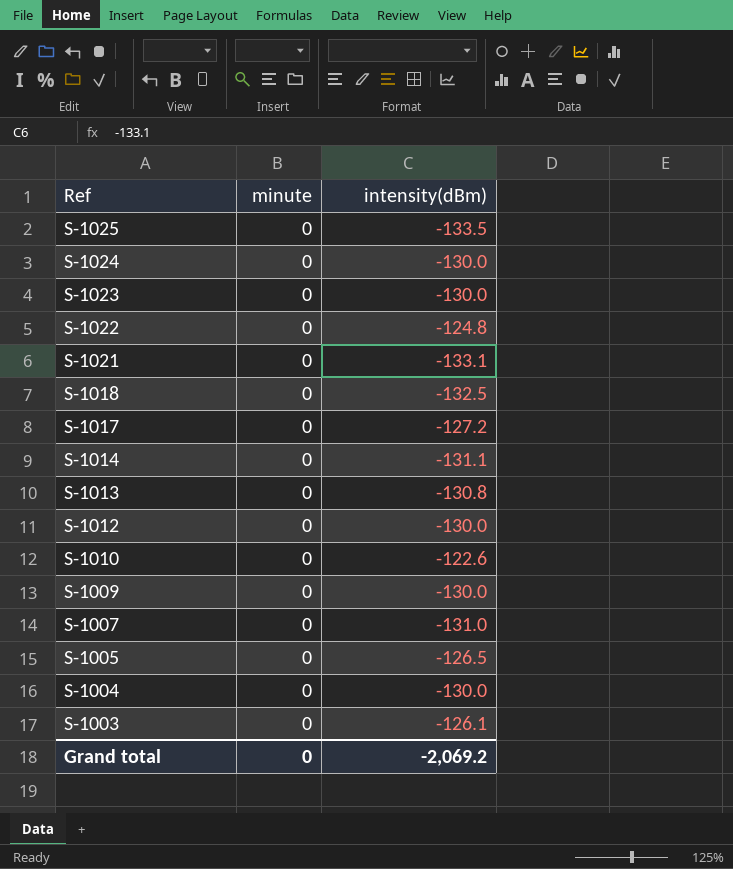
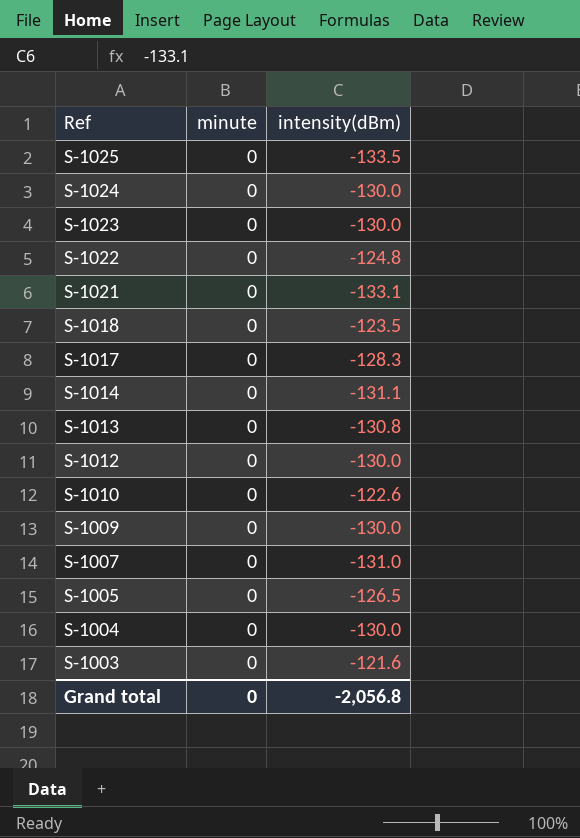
S-1018 | intensity(dBm): -132.5 -> -123.5
S-1017 | intensity(dBm): -127.2 -> -128.3
S-1003 | intensity(dBm): -126.1 -> -121.6
Grand total | intensity(dBm): -2,069.2 -> -2,056.8

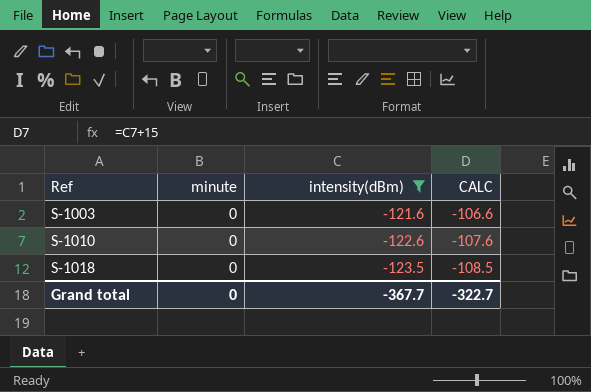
filter: none -> intensity(dBm) >= -123.5
row order: Ref descending -> Ref ascending
column CALC | formula: none -> [intensity(dBm)] + 15
Grand total | intensity(dBm): -2,056.8 -> -367.7

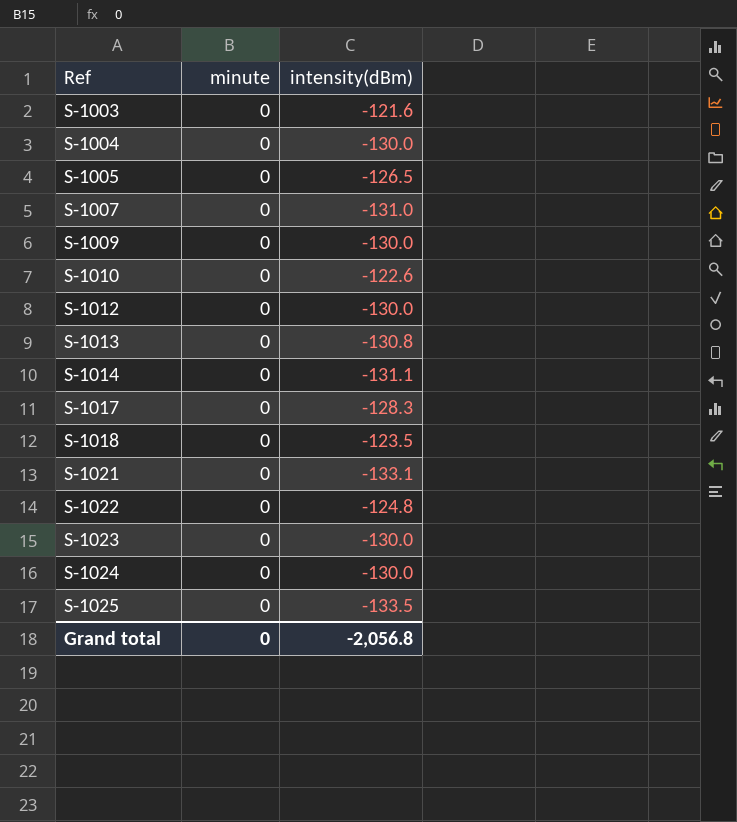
filter: intensity(dBm) >= -123.5 -> none
column CALC | formula: [intensity(dBm)] + 15 -> none
Grand total | intensity(dBm): -367.7 -> -2,056.8

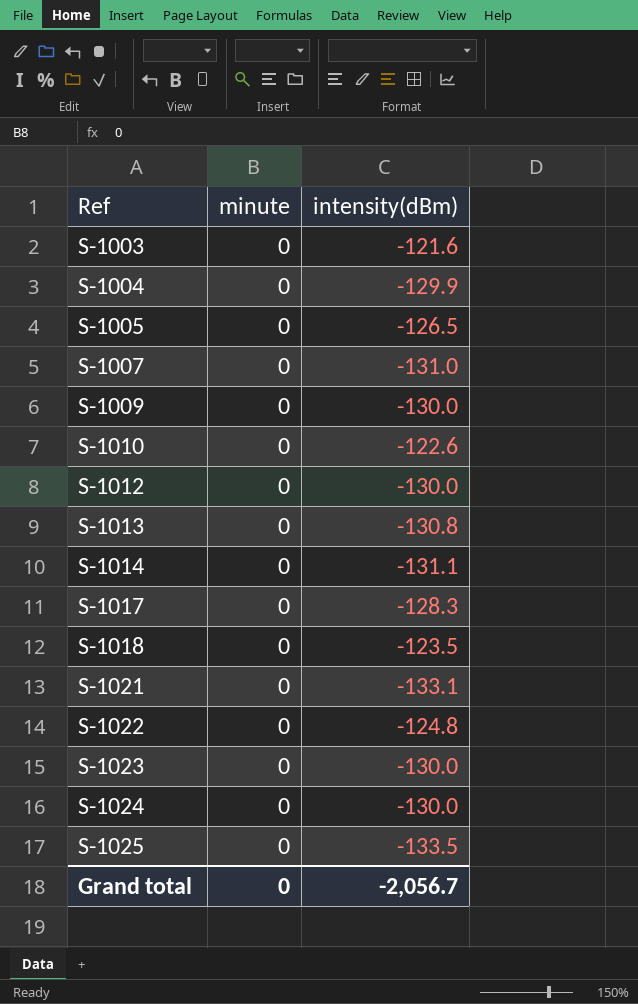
S-1004 | intensity(dBm): -130.0 -> -129.9
Grand total | intensity(dBm): -2,056.8 -> -2,056.7

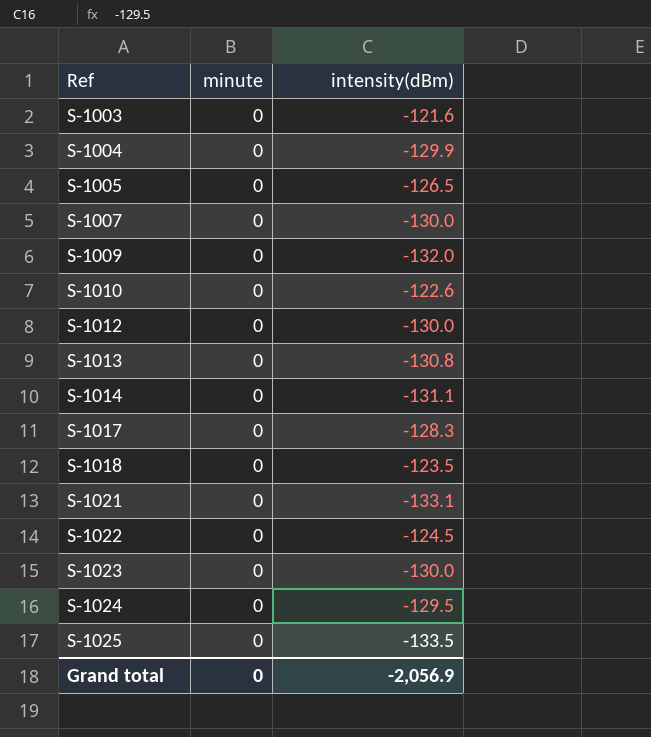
S-1007 | intensity(dBm): -131.0 -> -130.0
S-1009 | intensity(dBm): -130.0 -> -132.0
S-1022 | intensity(dBm): -124.8 -> -124.5
S-1024 | intensity(dBm): -130.0 -> -129.5
Grand total | intensity(dBm): -2,056.7 -> -2,056.9

